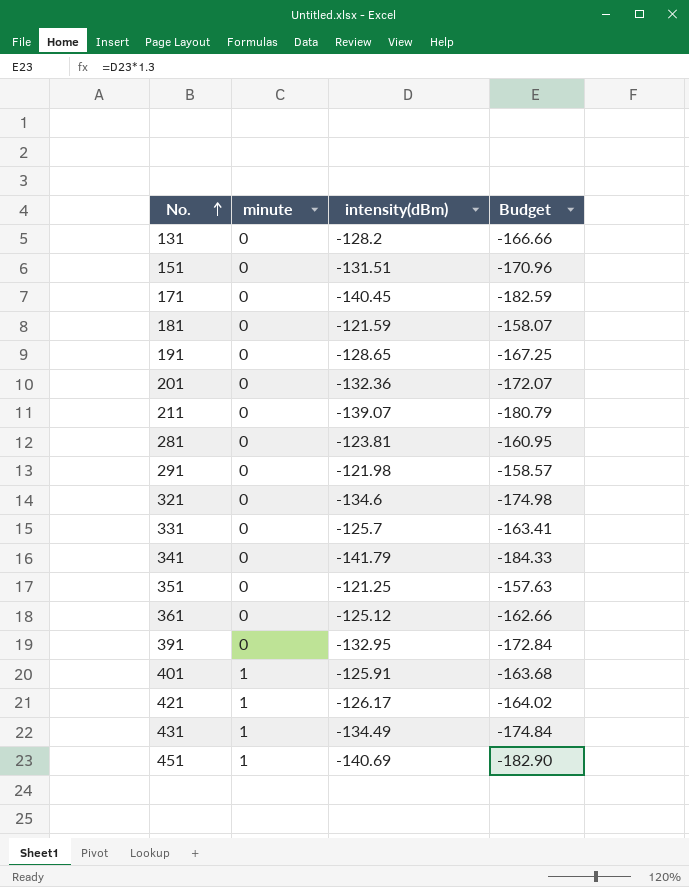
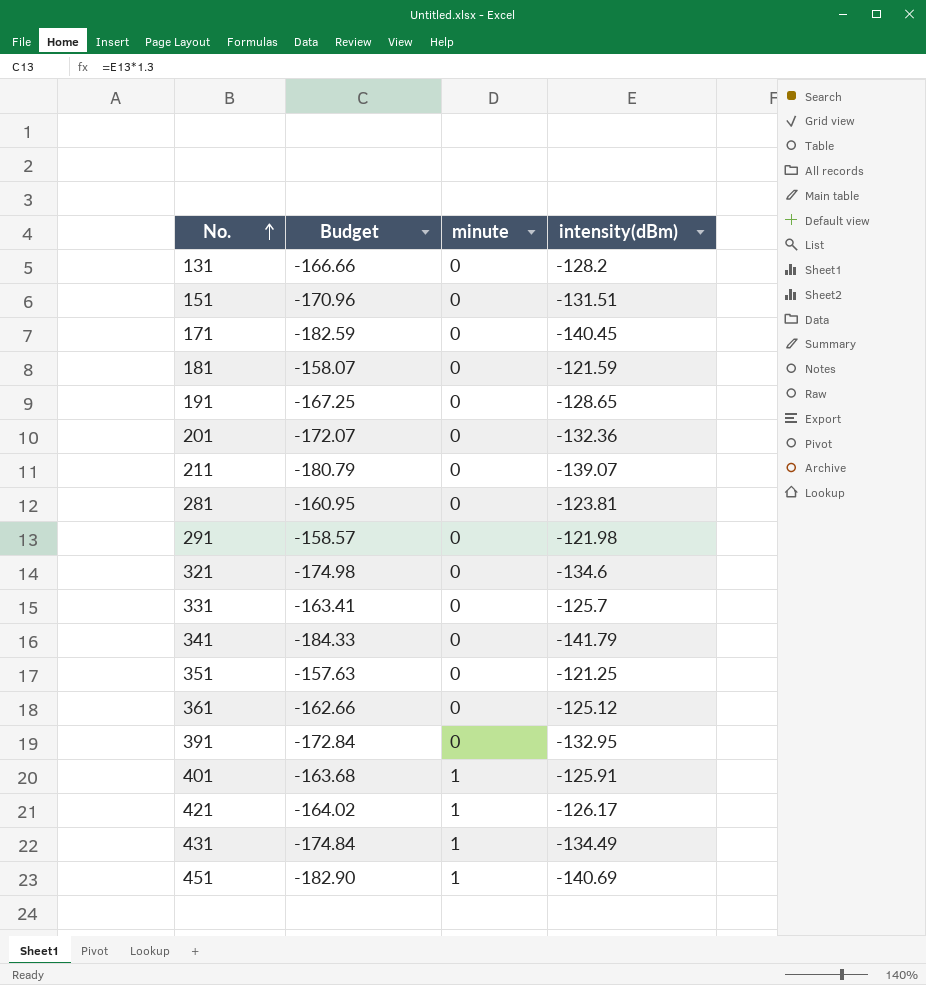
column Budget | position: 4 -> 2

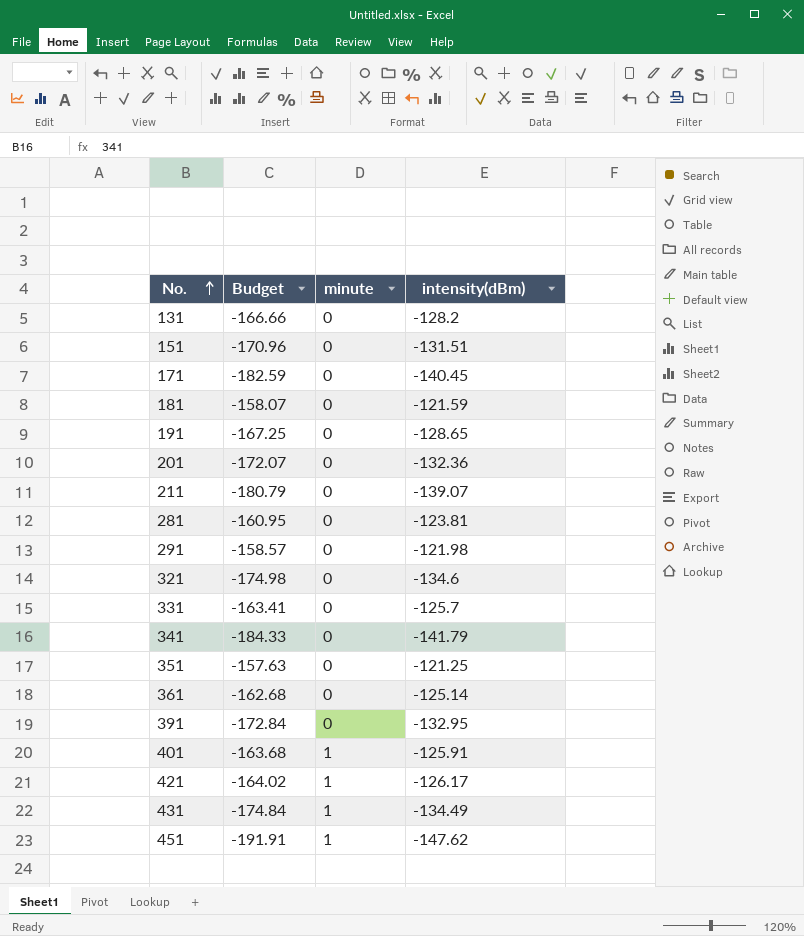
361 | Budget: -162.66 -> -162.68
361 | intensity(dBm): -125.12 -> -125.14
451 | Budget: -182.90 -> -191.91
451 | intensity(dBm): -140.69 -> -147.62

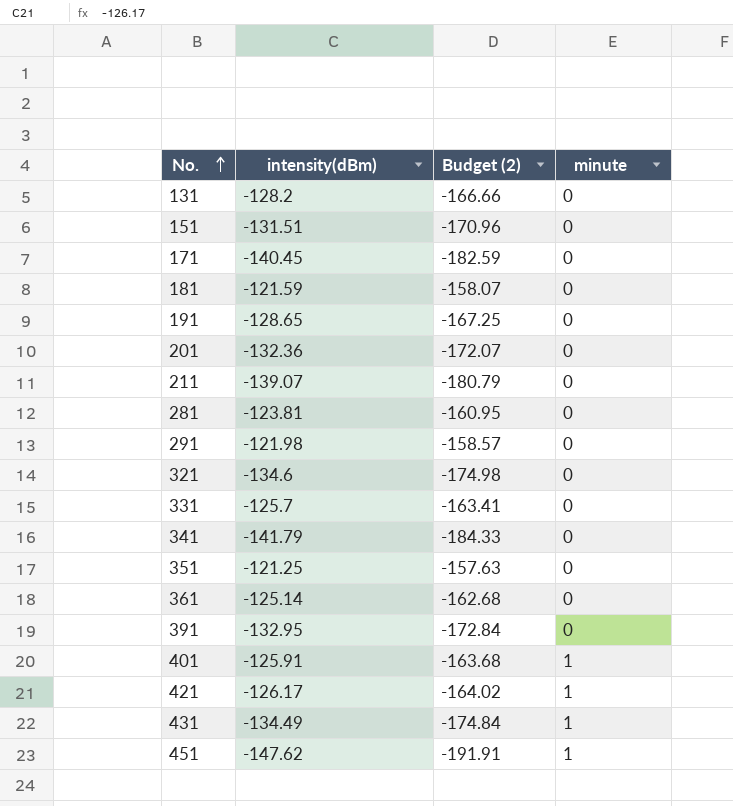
column intensity(dBm) | position: 4 -> 2
column name: Budget -> Budget (2)

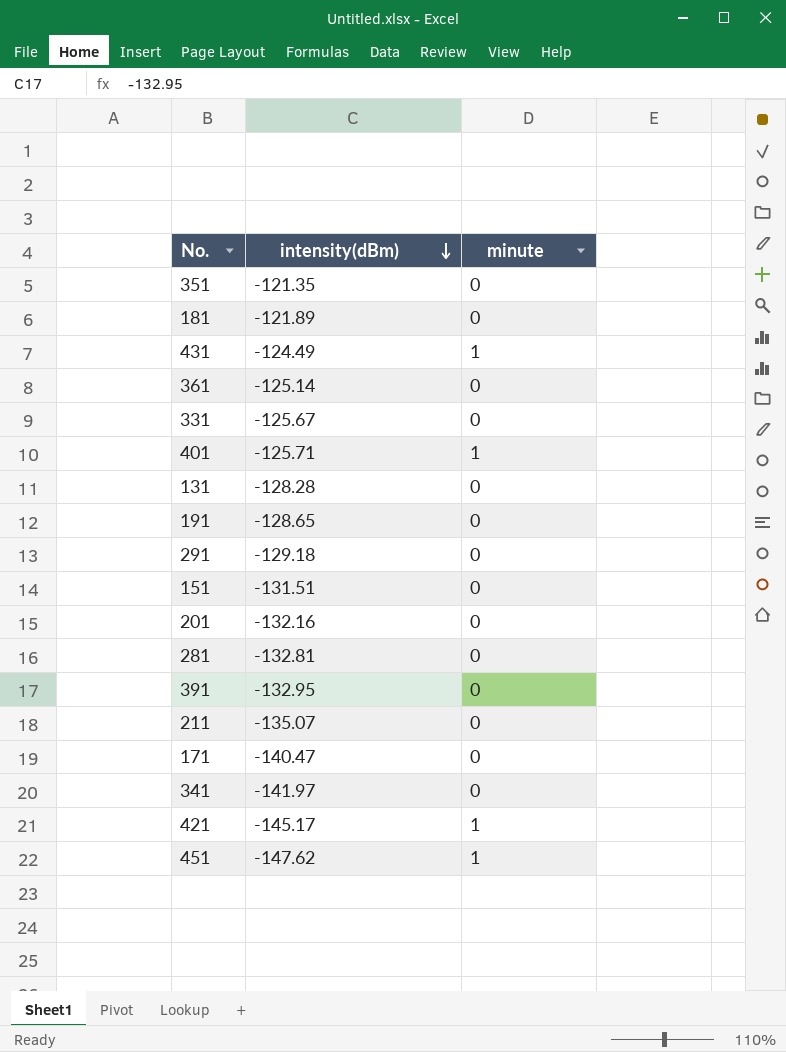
row order: No. ascending -> intensity(dBm) descending
column Budget (2) | formula: [intensity(dBm)] * 1.3 -> none
row 321: -134.6 | -174.98 | 0 -> none
351 | intensity(dBm): -121.25 -> -121.35
181 | intensity(dBm): -121.59 -> -121.89
431 | intensity(dBm): -134.49 -> -124.49
331 | intensity(dBm): -125.7 -> -125.67
401 | intensity(dBm): -125.91 -> -125.71
131 | intensity(dBm): -128.2 -> -128.28
291 | intensity(dBm): -121.98 -> -129.18
201 | intensity(dBm): -132.36 -> -132.16
281 | intensity(dBm): -123.81 -> -132.81
211 | intensity(dBm): -139.07 -> -135.07
171 | intensity(dBm): -140.45 -> -140.47
341 | intensity(dBm): -141.79 -> -141.97
421 | intensity(dBm): -126.17 -> -145.17

